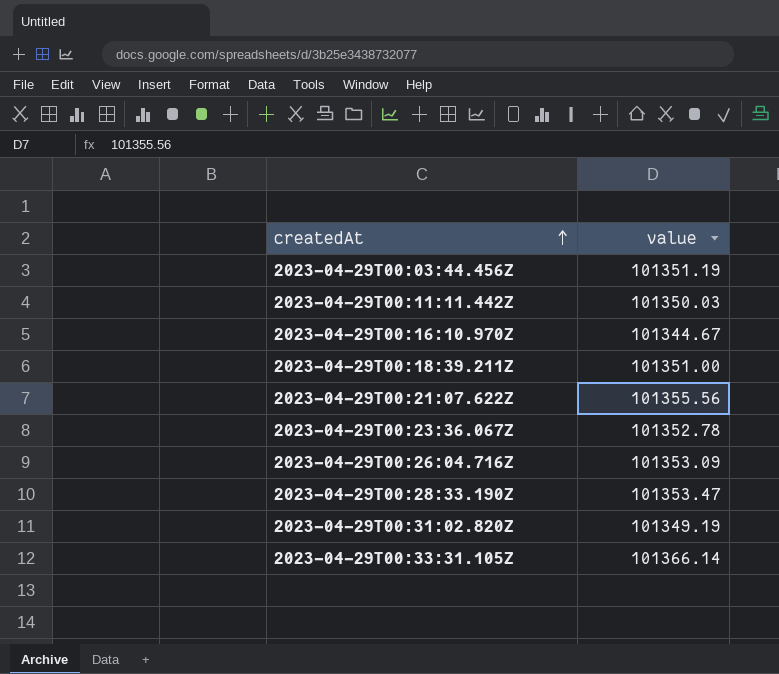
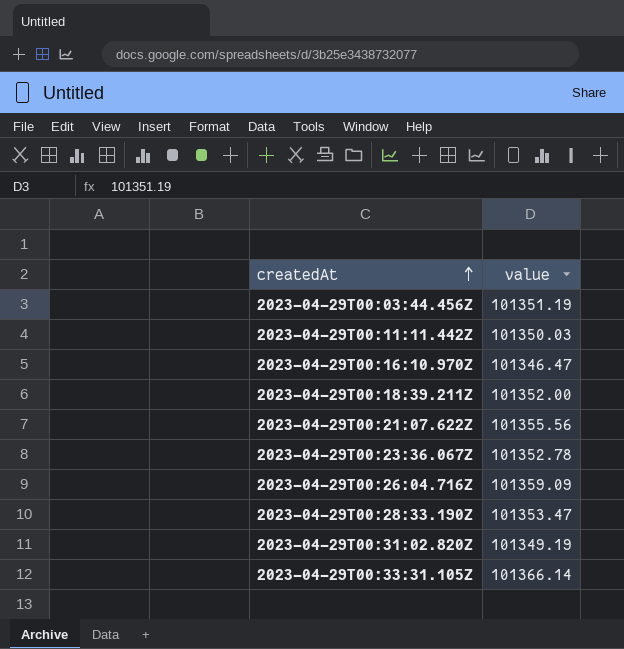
2023-04-29T00:16:10.970Z | value: 101344.67 -> 101346.47
2023-04-29T00:18:39.211Z | value: 101351.00 -> 101352.00
2023-04-29T00:26:04.716Z | value: 101353.09 -> 101359.09

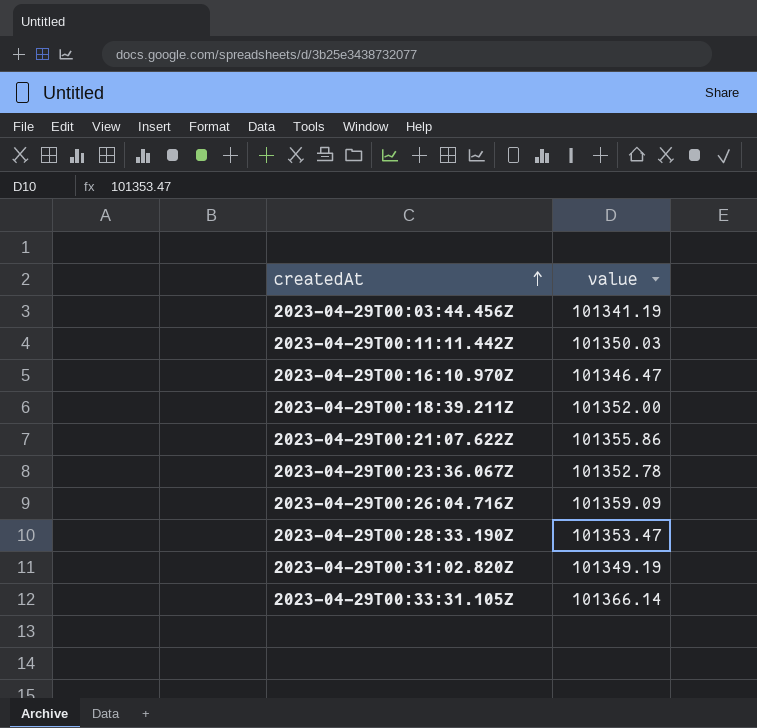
2023-04-29T00:03:44.456Z | value: 101351.19 -> 101341.19
2023-04-29T00:21:07.622Z | value: 101355.56 -> 101355.86

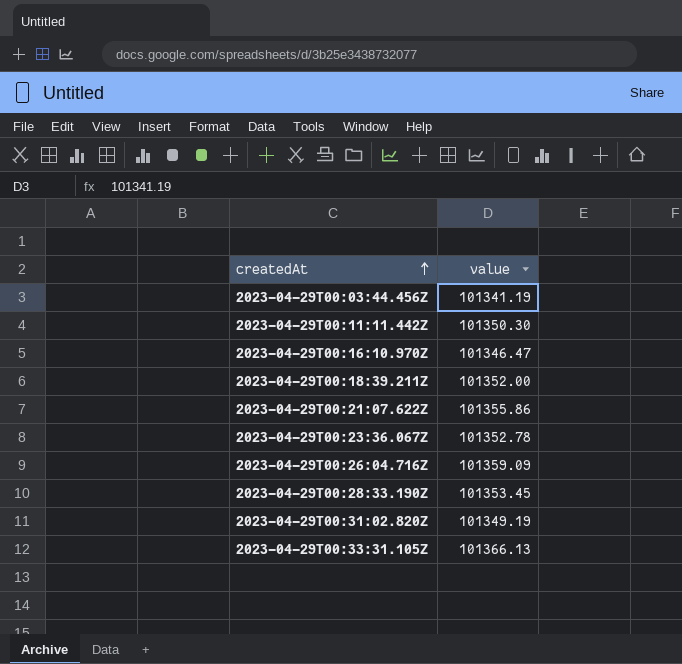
2023-04-29T00:11:11.442Z | value: 101350.03 -> 101350.30
2023-04-29T00:28:33.190Z | value: 101353.47 -> 101353.45
2023-04-29T00:33:31.105Z | value: 101366.14 -> 101366.13

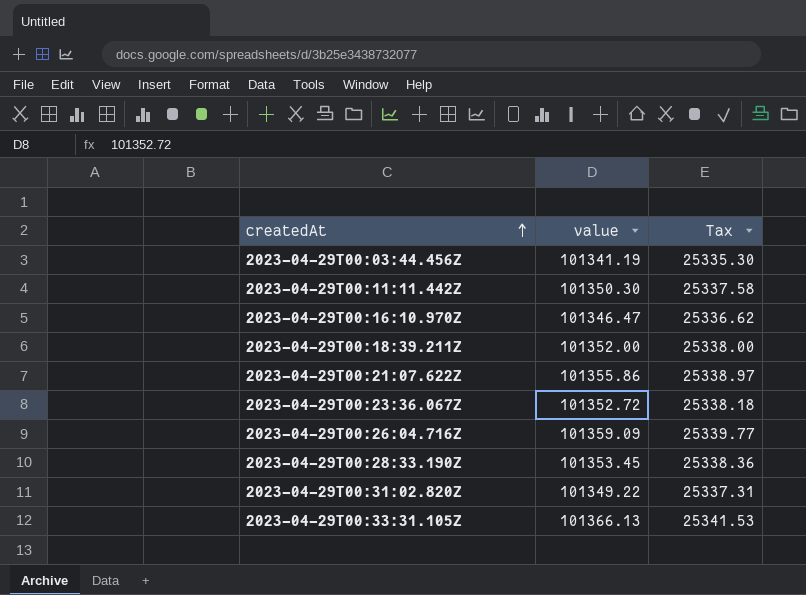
column Tax | formula: none -> [value] * 0.25
2023-04-29T00:23:36.067Z | value: 101352.78 -> 101352.72
2023-04-29T00:31:02.820Z | value: 101349.19 -> 101349.22

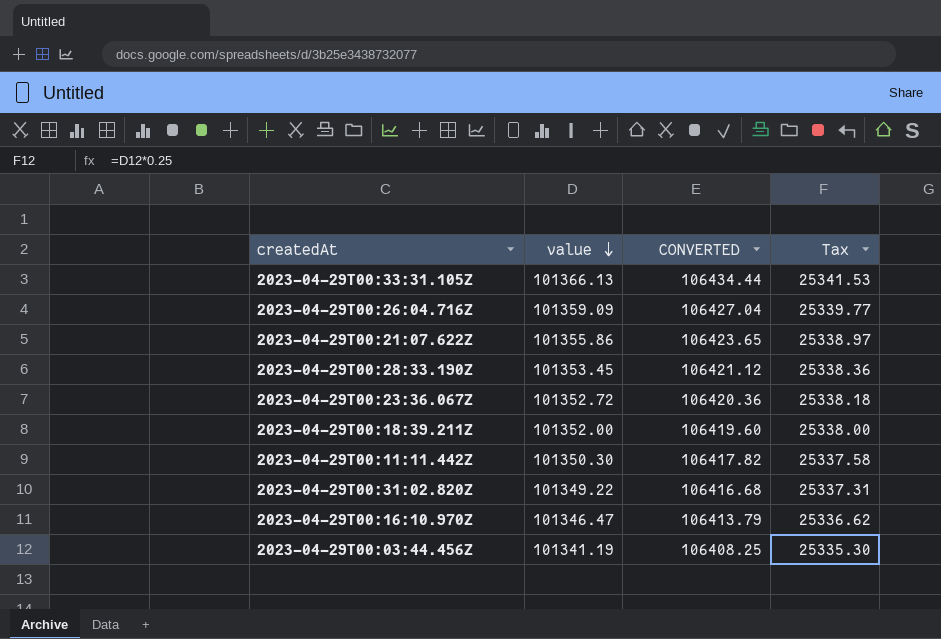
row order: createdAt ascending -> value descending
column CONVERTED | formula: none -> [value] * 1.05

